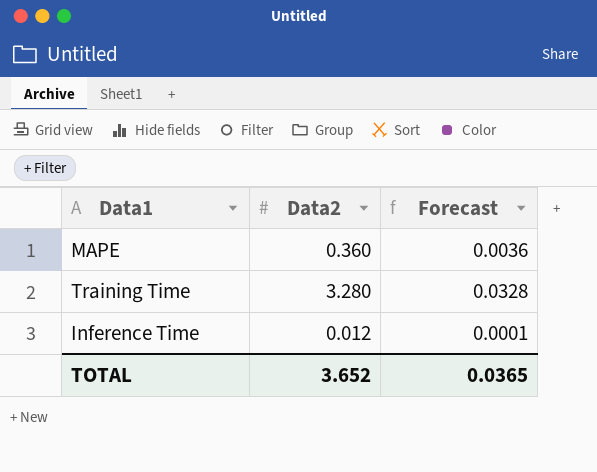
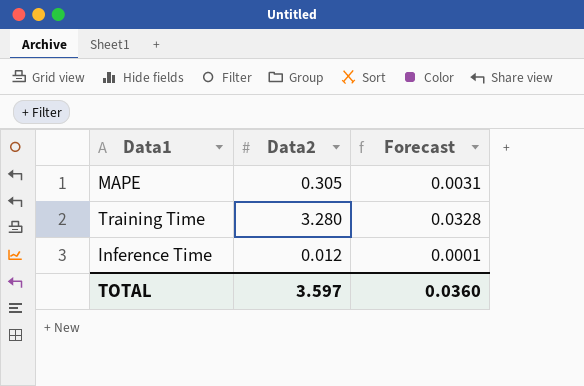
MAPE | Data2: 0.360 -> 0.305
MAPE | Forecast: 0.0036 -> 0.0031
TOTAL | Data2: 3.652 -> 3.597
TOTAL | Forecast: 0.0365 -> 0.0360

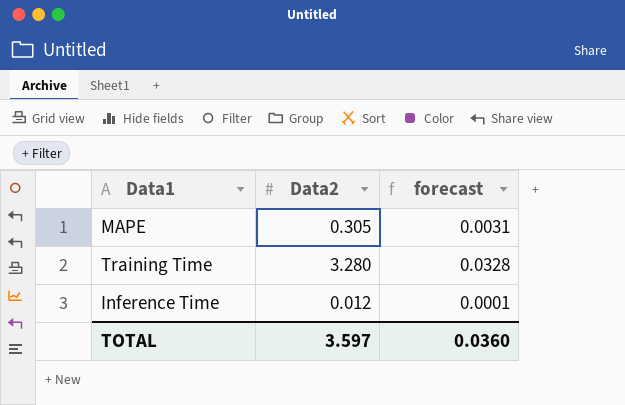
column name: Forecast -> forecast

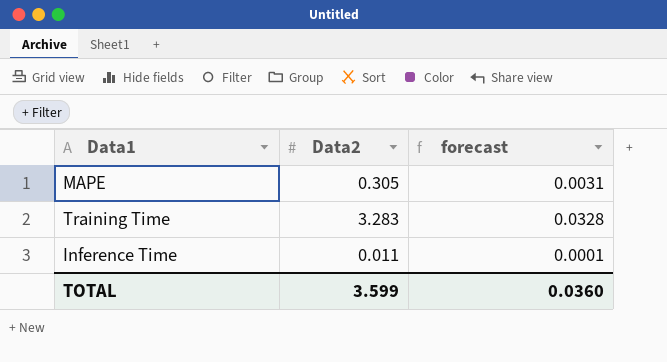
Training Time | Data2: 3.280 -> 3.283
Inference Time | Data2: 0.012 -> 0.011
TOTAL | Data2: 3.597 -> 3.599

